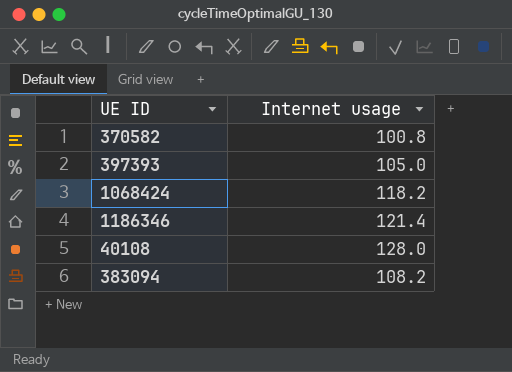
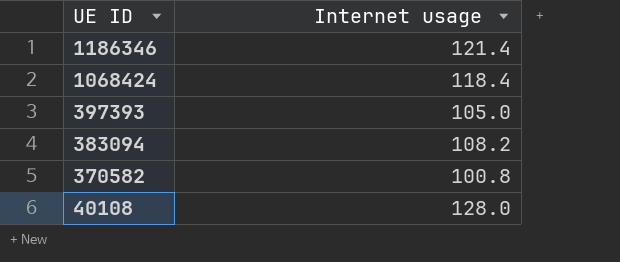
row order: none -> UE ID descending
1068424 | Internet usage: 118.2 -> 118.4

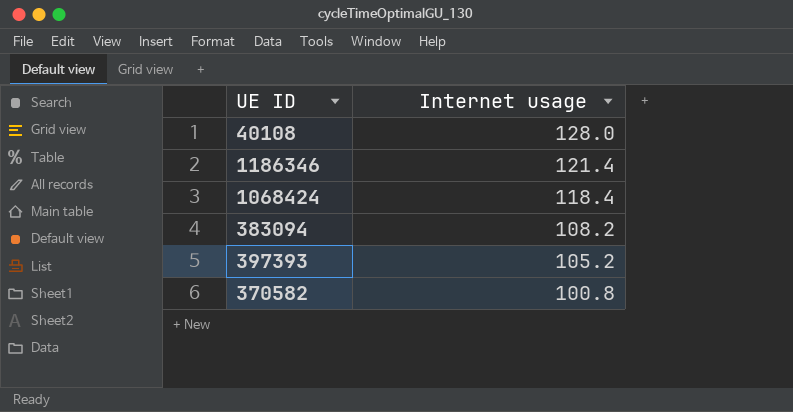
row order: UE ID descending -> Internet usage descending
397393 | Internet usage: 105.0 -> 105.2

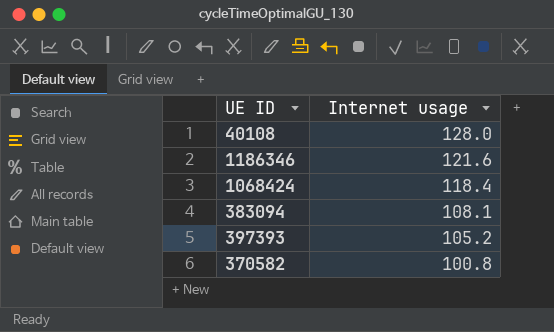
1186346 | Internet usage: 121.4 -> 121.6
383094 | Internet usage: 108.2 -> 108.1

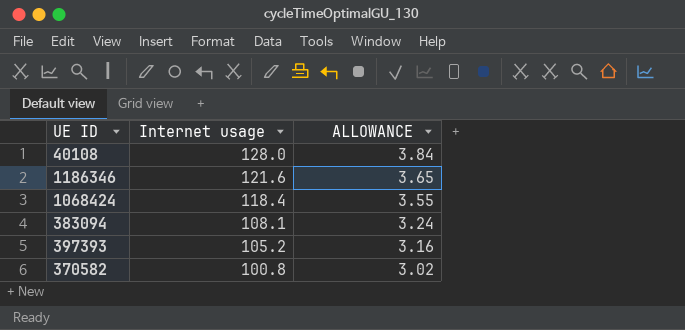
column ALLOWANCE | formula: none -> [Internet usage] * 0.03

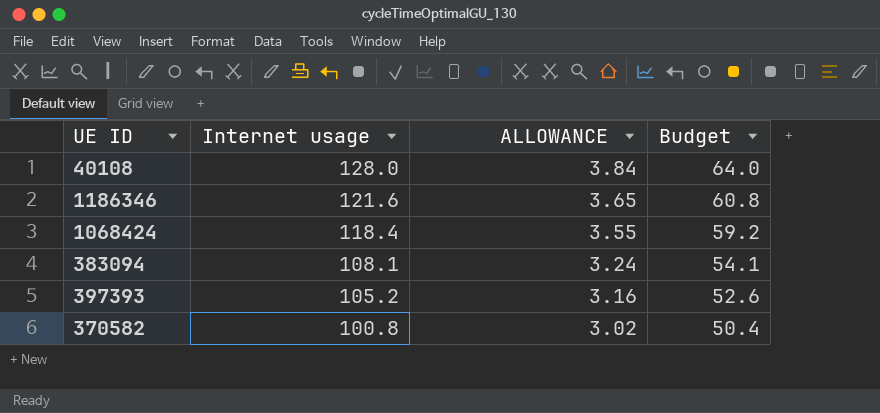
column Budget | formula: none -> [Internet usage] * 0.5

